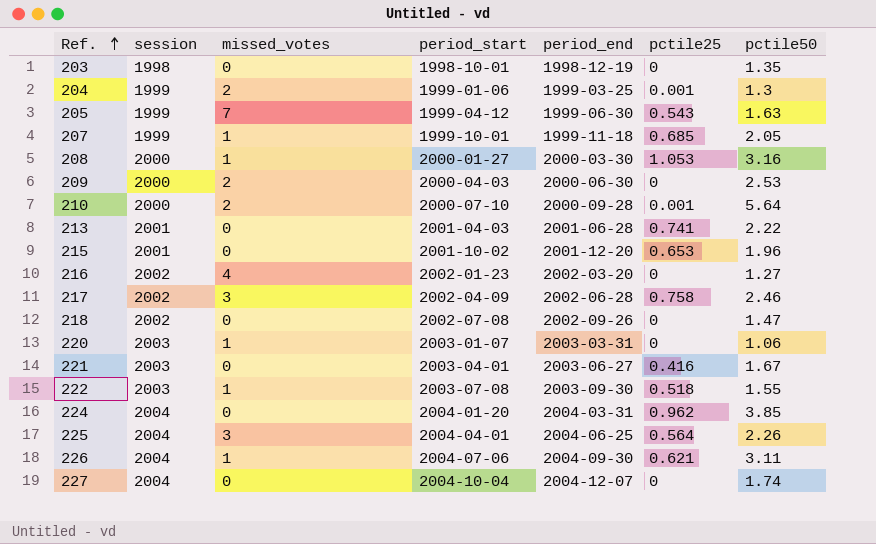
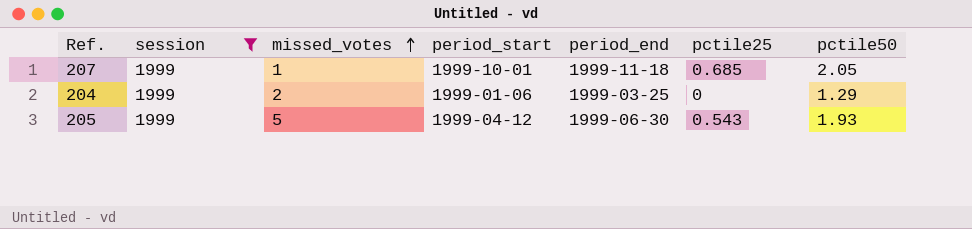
filter: none -> session = 1999
row order: Ref. ascending -> missed_votes ascending
204 | pctile25: 0.001 -> 0
204 | pctile50: 1.3 -> 1.29
205 | missed_votes: 7 -> 5
205 | pctile50: 1.63 -> 1.93

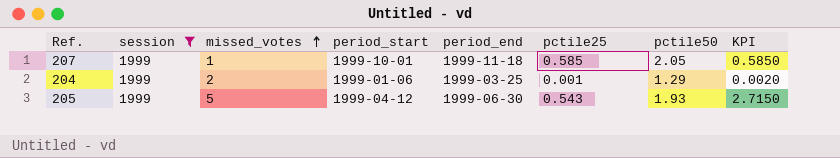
column KPI | formula: none -> [missed_votes] * [pctile25]
207 | pctile25: 0.685 -> 0.585
204 | pctile25: 0 -> 0.001

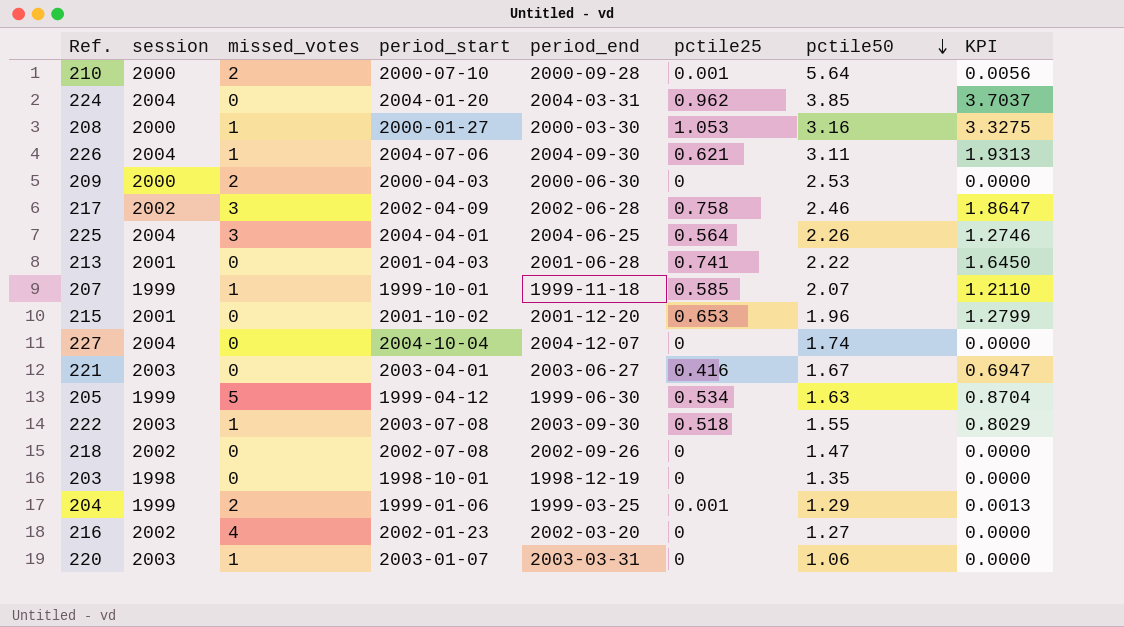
filter: session = 1999 -> none
row order: missed_votes ascending -> pctile50 descending
column KPI | formula: [missed_votes] * [pctile25] -> [pctile25] * [pctile50]
207 | pctile50: 2.05 -> 2.07
205 | pctile25: 0.543 -> 0.534
205 | pctile50: 1.93 -> 1.63

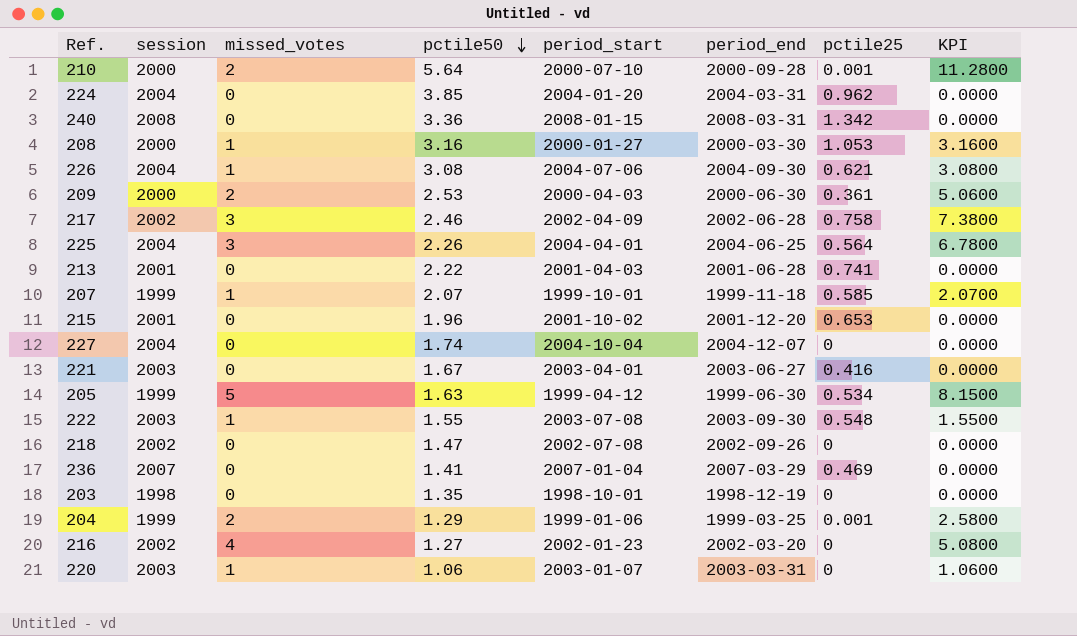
column pctile50 | position: 7 -> 4
column KPI | formula: [pctile25] * [pctile50] -> [missed_votes] * [pctile50]
row 240: none -> 2008 | 0 | 3.36 | 2008-01-15 | 2008-03-31 | 1.342 | 0.0000
226 | pctile50: 3.11 -> 3.08
209 | pctile25: 0 -> 0.361
222 | pctile25: 0.518 -> 0.548
row 236: none -> 2007 | 0 | 1.41 | 2007-01-04 | 2007-03-29 | 0.469 | 0.0000

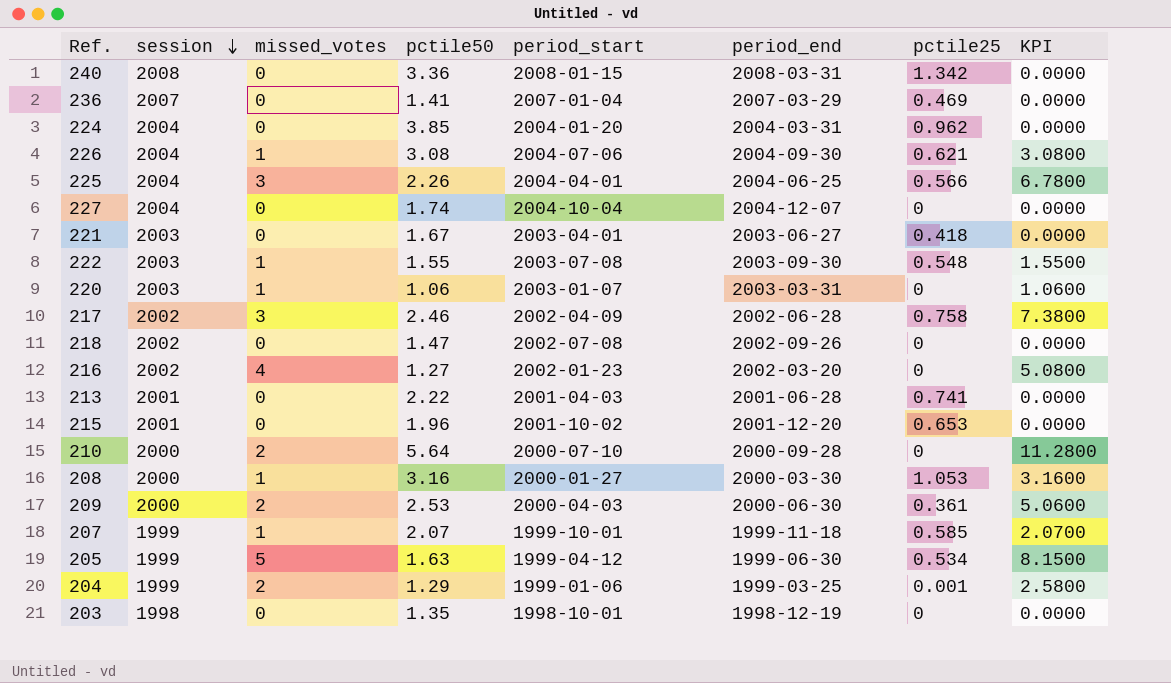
row order: pctile50 descending -> session descending
225 | pctile25: 0.564 -> 0.566
221 | pctile25: 0.416 -> 0.418
210 | pctile25: 0.001 -> 0

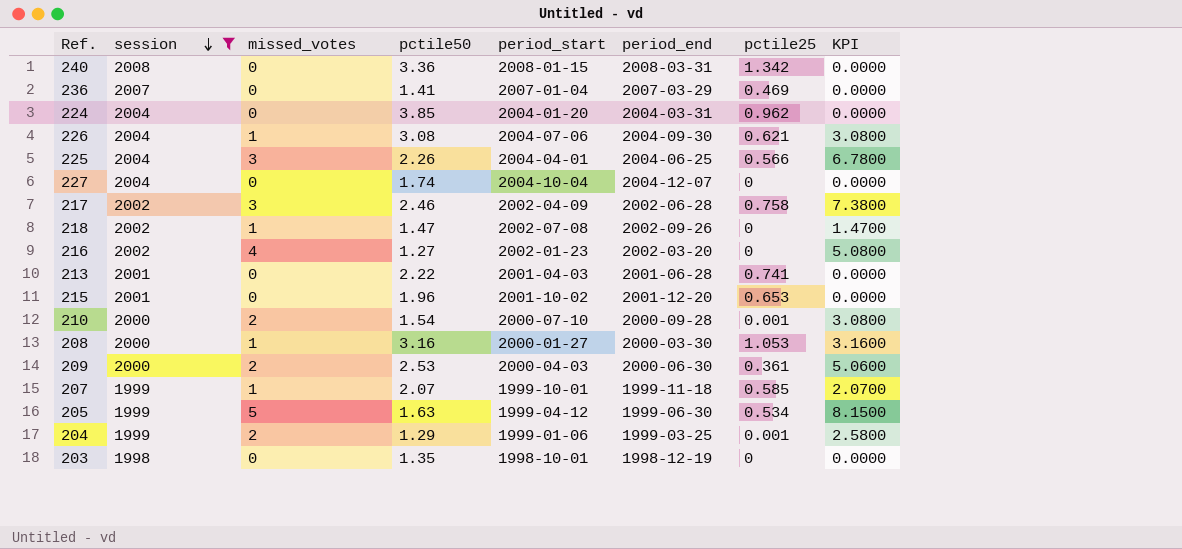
filter: none -> session != 2003
218 | missed_votes: 0 -> 1
218 | KPI: 0.0000 -> 1.4700
210 | pctile50: 5.64 -> 1.54
210 | pctile25: 0 -> 0.001
210 | KPI: 11.2800 -> 3.0800

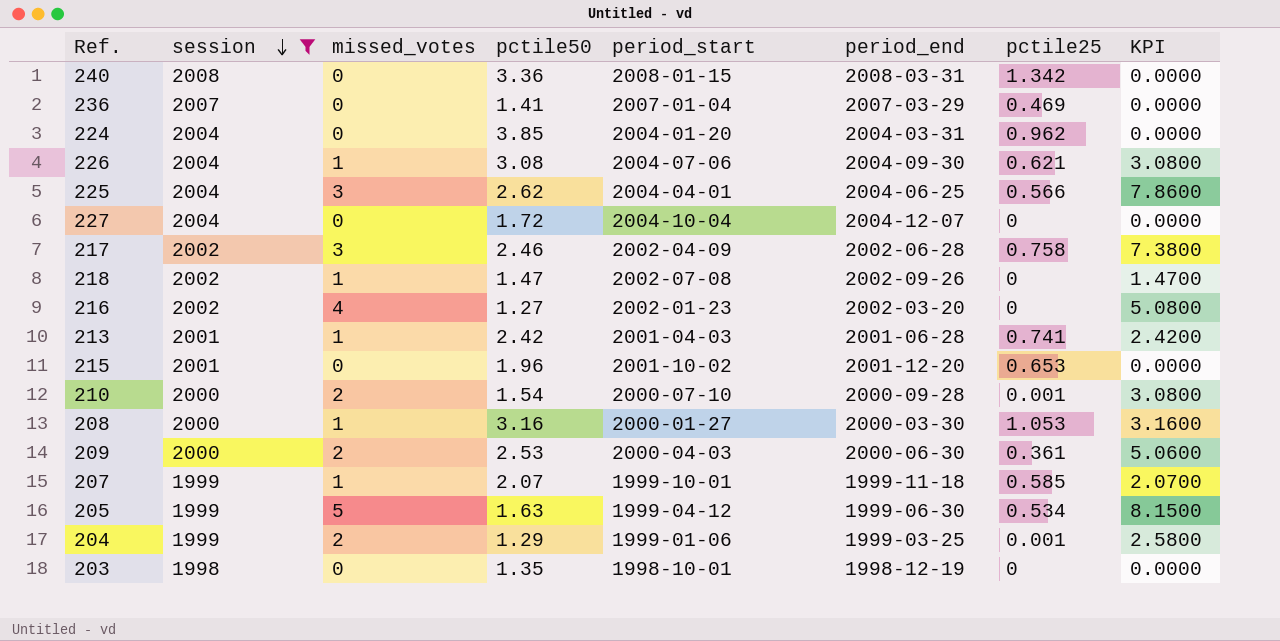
225 | pctile50: 2.26 -> 2.62
225 | KPI: 6.7800 -> 7.8600
227 | pctile50: 1.74 -> 1.72
213 | missed_votes: 0 -> 1
213 | pctile50: 2.22 -> 2.42
213 | KPI: 0.0000 -> 2.4200

